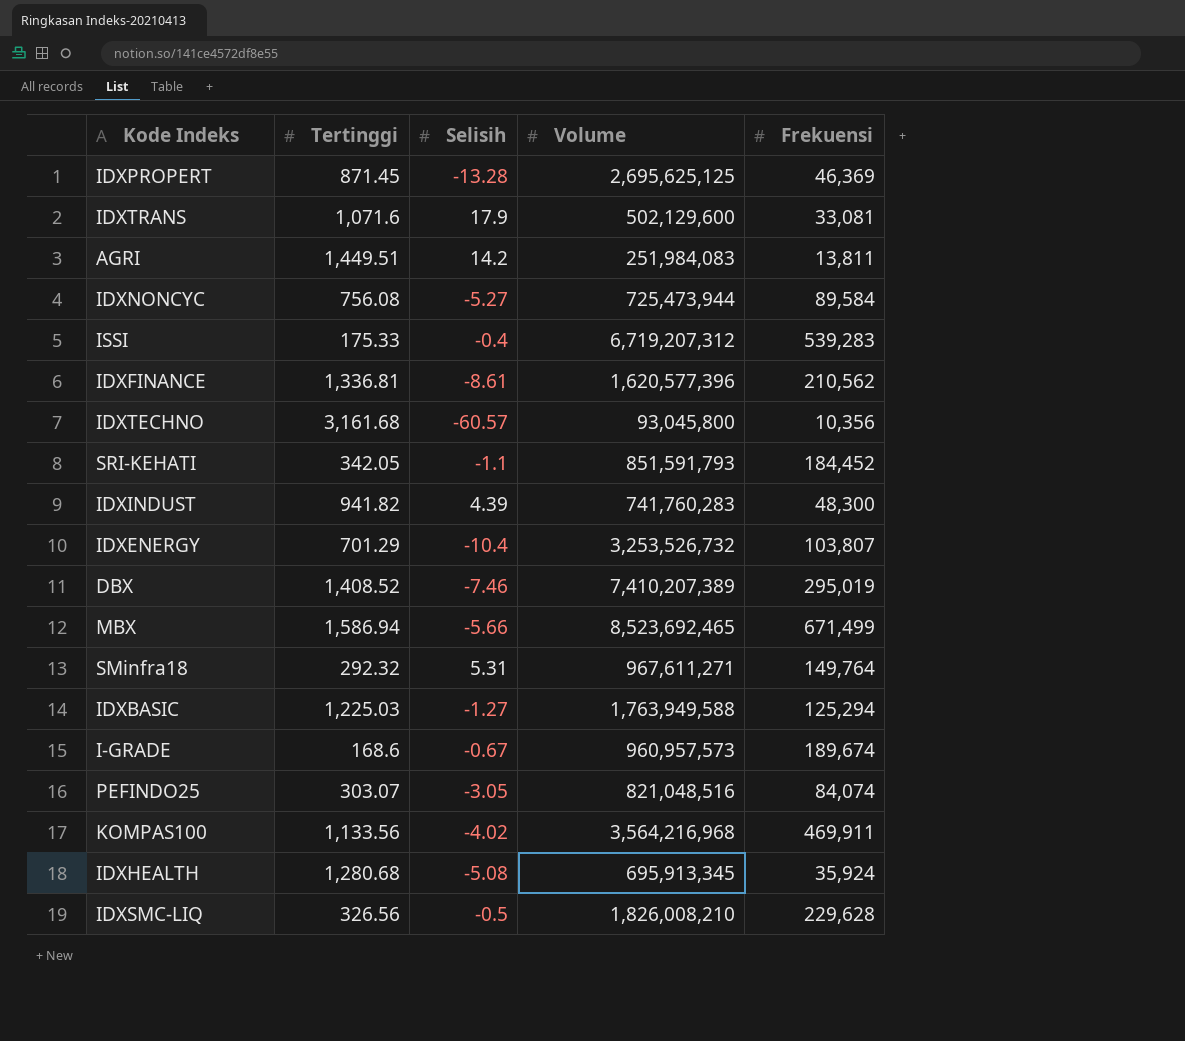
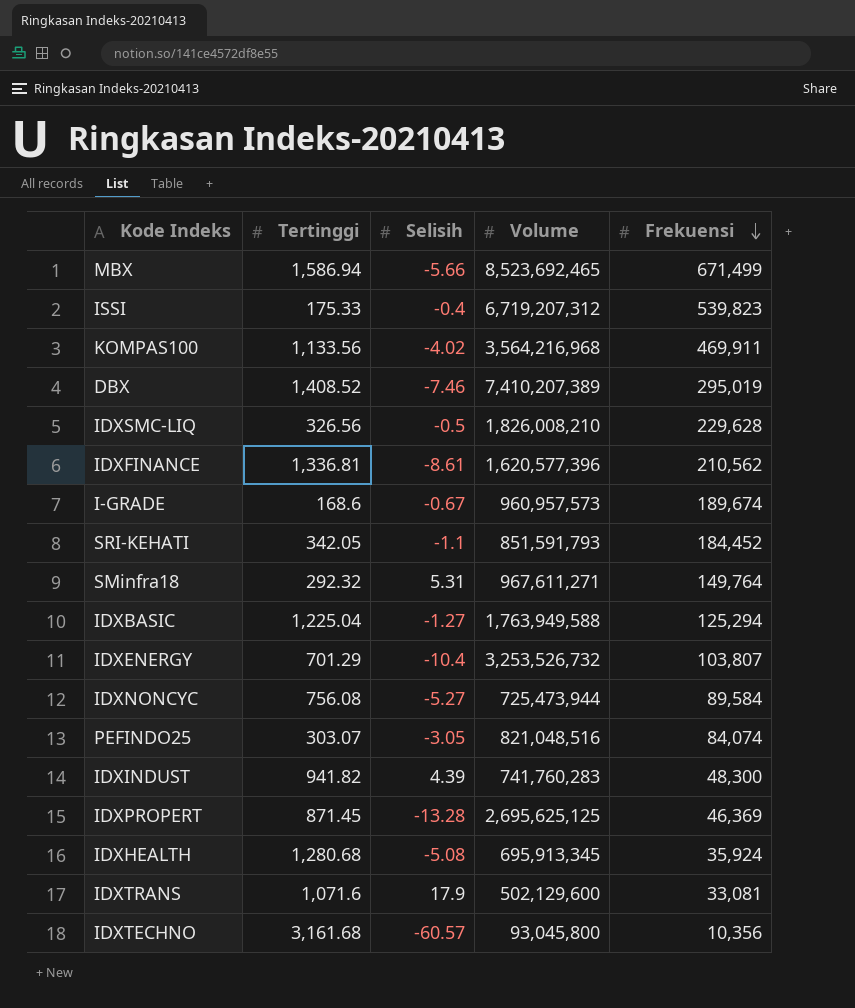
row order: none -> Frekuensi descending
row AGRI: 1,449.51 | 14.2 | 251,984,083 | 13,811 -> none
ISSI | Frekuensi: 539,283 -> 539,823
IDXBASIC | Tertinggi: 1,225.03 -> 1,225.04

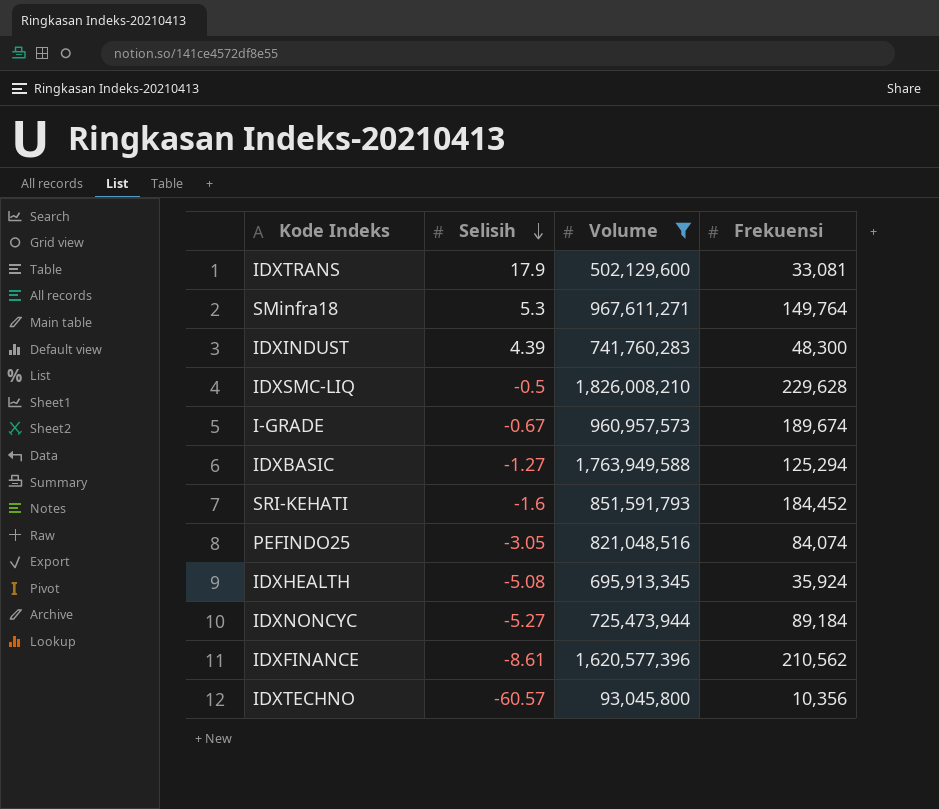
filter: none -> Volume <= 1,826,008,210
row order: Frekuensi descending -> Selisih descending
column Tertinggi | position: 2 -> none
SMinfra18 | Selisih: 5.31 -> 5.3
SRI-KEHATI | Selisih: -1.1 -> -1.6
IDXNONCYC | Frekuensi: 89,584 -> 89,184

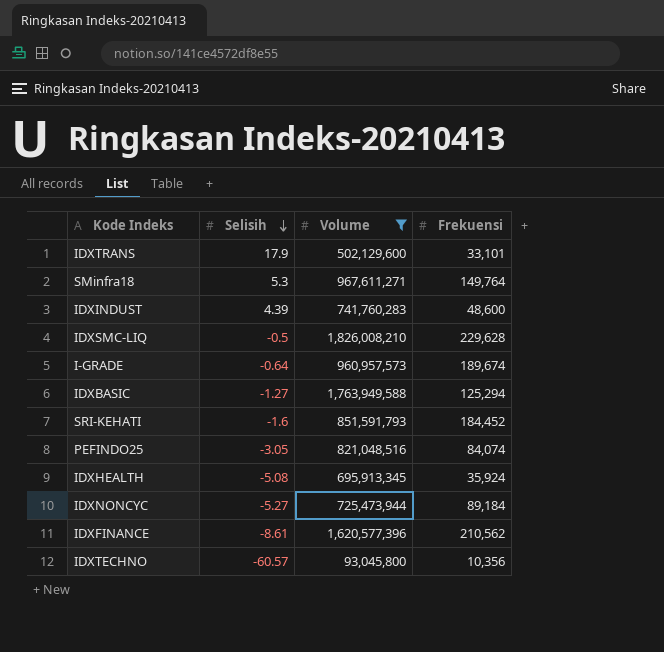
IDXTRANS | Frekuensi: 33,081 -> 33,101
IDXINDUST | Frekuensi: 48,300 -> 48,600
I-GRADE | Selisih: -0.67 -> -0.64

